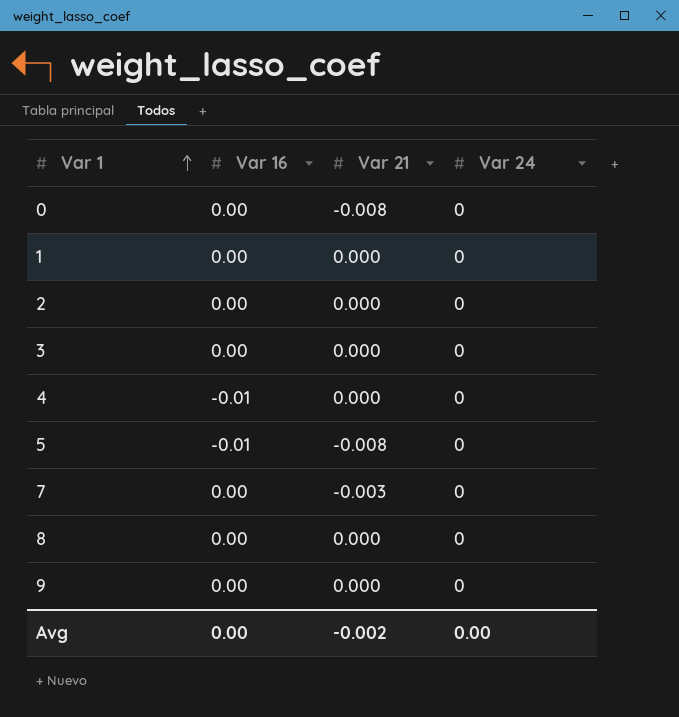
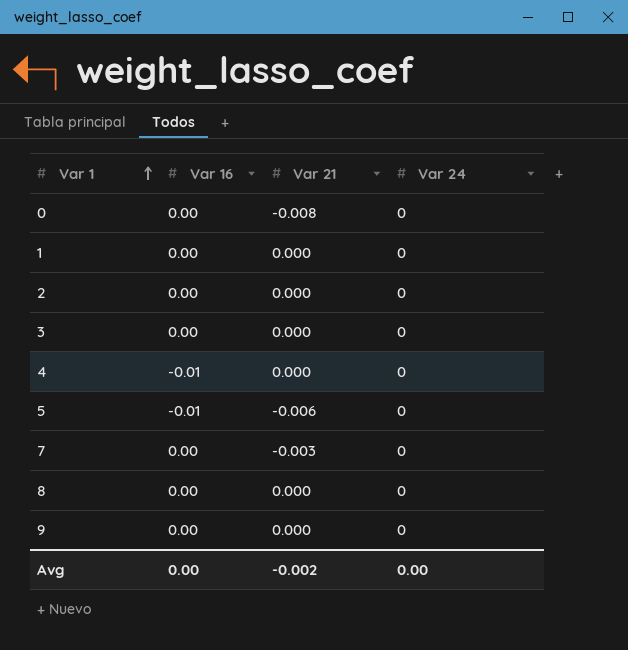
5 | Var 21: -0.008 -> -0.006

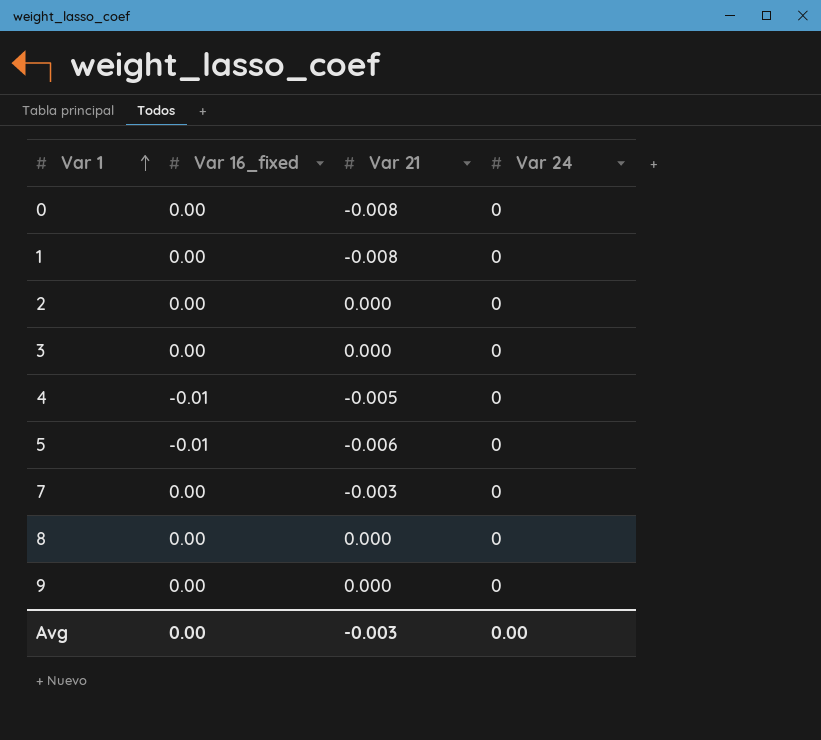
column name: Var 16 -> Var 16_fixed
1 | Var 21: 0.000 -> -0.008
4 | Var 21: 0.000 -> -0.005
Avg | Var 21: -0.002 -> -0.003

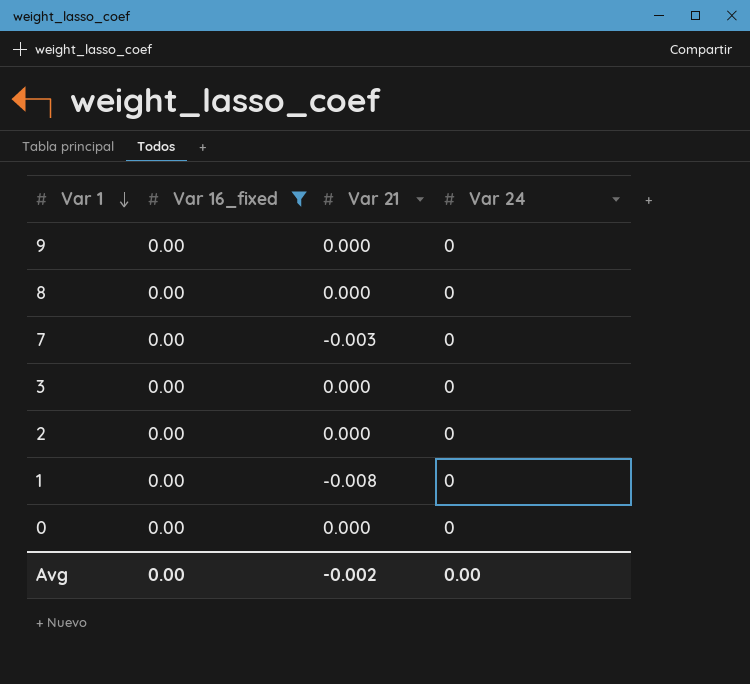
filter: none -> Var 16_fixed = 0.00
row order: Var 1 ascending -> Var 1 descending
0 | Var 21: -0.008 -> 0.000
Avg | Var 21: -0.003 -> -0.002

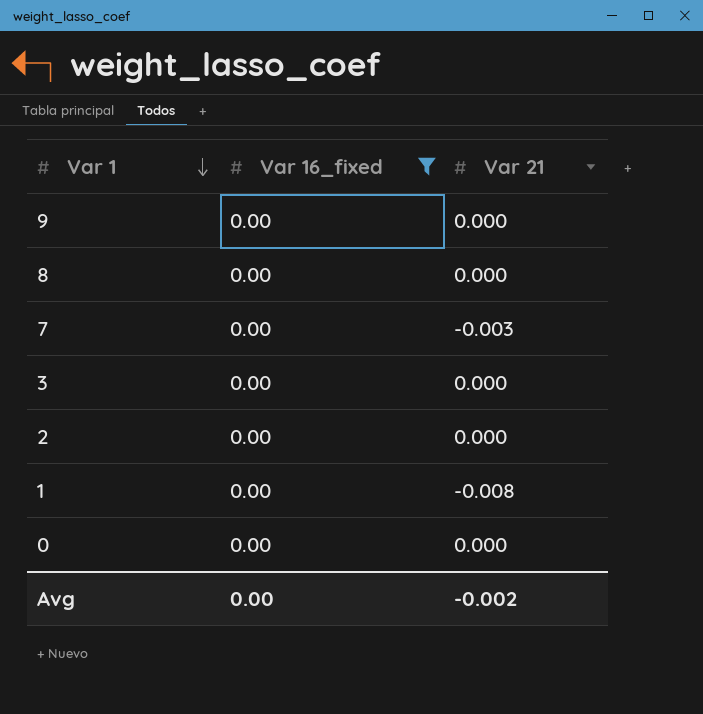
column Var 24 | position: 4 -> none

